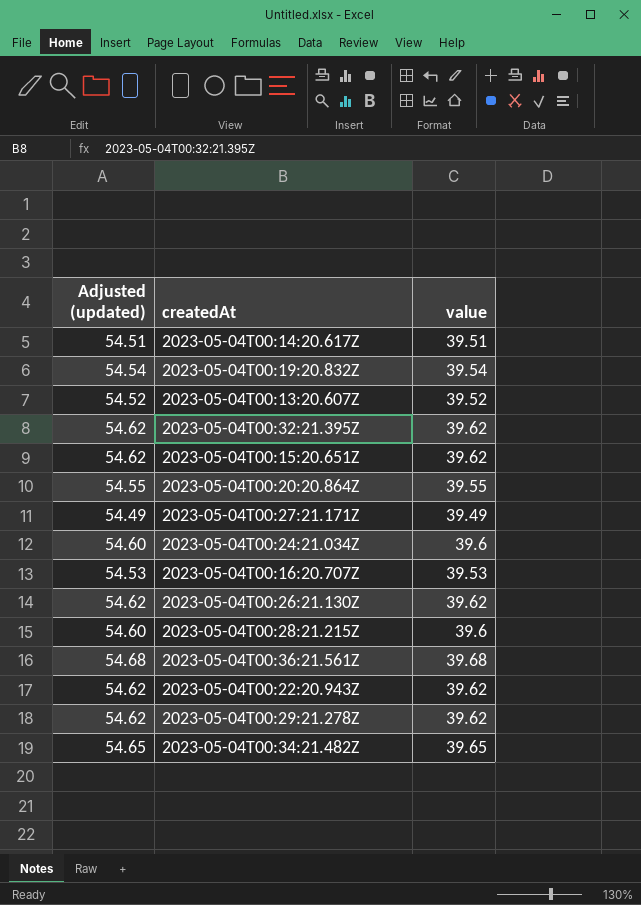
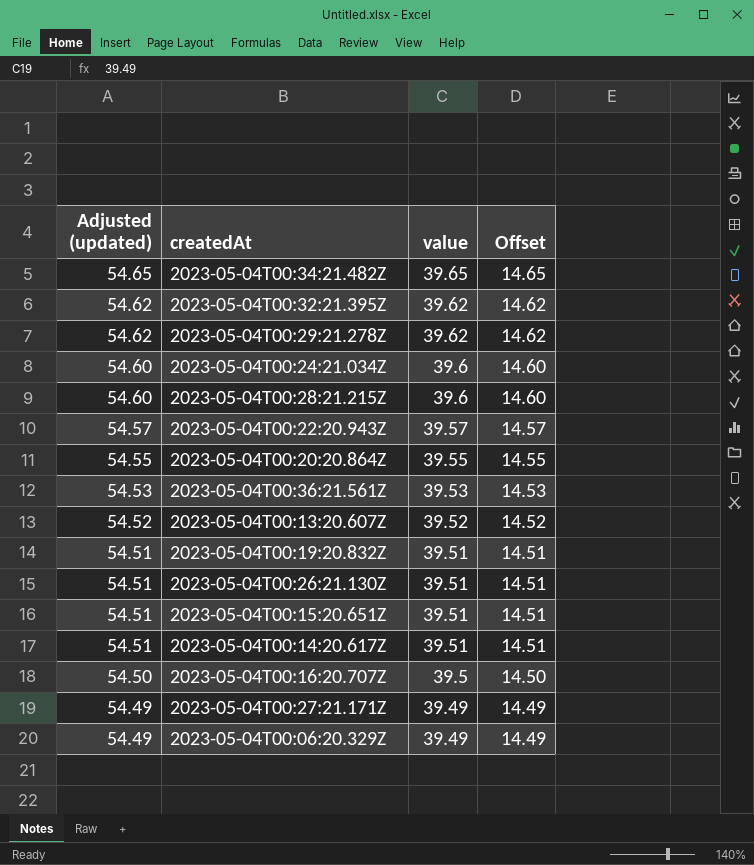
row order: none -> Adjusted (updated) descending
column Offset | formula: none -> [value] - 25
2023-05-04T00:22:20.943Z | Adjusted (updated): 54.62 -> 54.57
2023-05-04T00:22:20.943Z | value: 39.62 -> 39.57
2023-05-04T00:36:21.561Z | Adjusted (updated): 54.68 -> 54.53
2023-05-04T00:36:21.561Z | value: 39.68 -> 39.53
2023-05-04T00:19:20.832Z | Adjusted (updated): 54.54 -> 54.51
2023-05-04T00:19:20.832Z | value: 39.54 -> 39.51
2023-05-04T00:26:21.130Z | Adjusted (updated): 54.62 -> 54.51
2023-05-04T00:26:21.130Z | value: 39.62 -> 39.51
2023-05-04T00:15:20.651Z | Adjusted (updated): 54.62 -> 54.51
2023-05-04T00:15:20.651Z | value: 39.62 -> 39.51
2023-05-04T00:16:20.707Z | Adjusted (updated): 54.53 -> 54.50
2023-05-04T00:16:20.707Z | value: 39.53 -> 39.5
row 2023-05-04T00:06:20.329Z: none -> 54.49 | 39.49 | 14.49

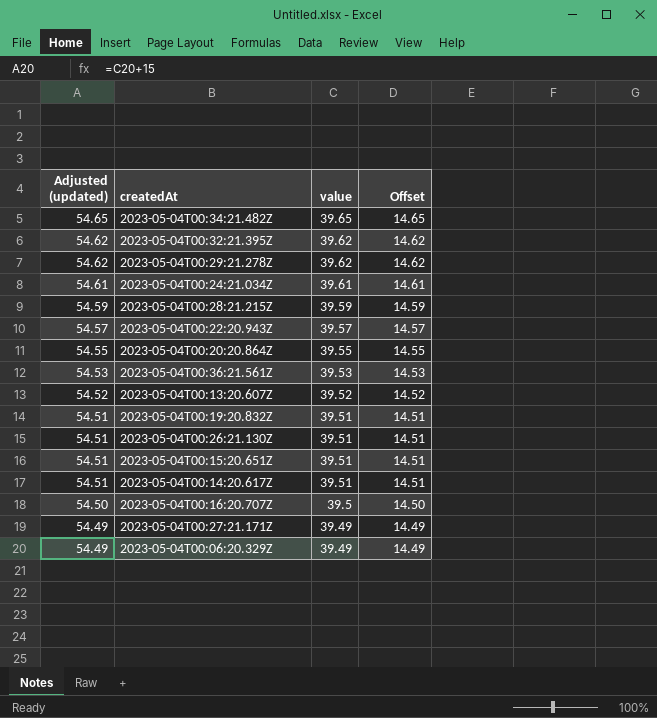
2023-05-04T00:24:21.034Z | Adjusted (updated): 54.60 -> 54.61
2023-05-04T00:24:21.034Z | value: 39.6 -> 39.61
2023-05-04T00:24:21.034Z | Offset: 14.60 -> 14.61
2023-05-04T00:28:21.215Z | Adjusted (updated): 54.60 -> 54.59
2023-05-04T00:28:21.215Z | value: 39.6 -> 39.59
2023-05-04T00:28:21.215Z | Offset: 14.60 -> 14.59

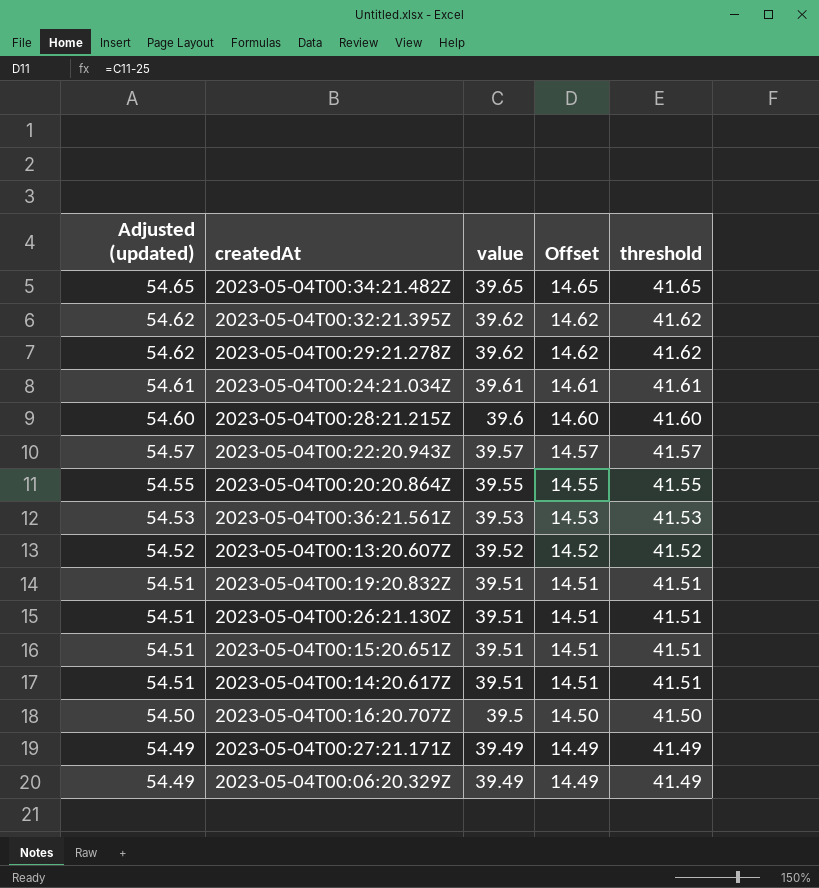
column threshold | formula: none -> [value] + 2
2023-05-04T00:28:21.215Z | Adjusted (updated): 54.59 -> 54.60
2023-05-04T00:28:21.215Z | value: 39.59 -> 39.6
2023-05-04T00:28:21.215Z | Offset: 14.59 -> 14.60

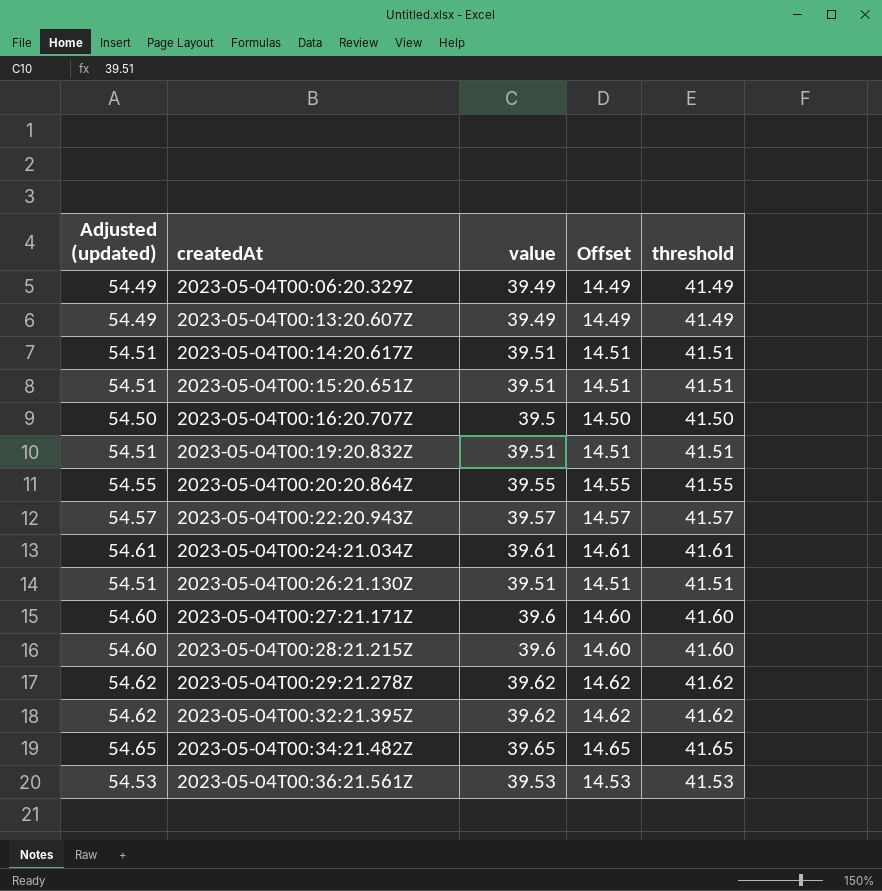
row order: Adjusted (updated) descending -> createdAt ascending
2023-05-04T00:13:20.607Z | Adjusted (updated): 54.52 -> 54.49
2023-05-04T00:13:20.607Z | value: 39.52 -> 39.49
2023-05-04T00:13:20.607Z | Offset: 14.52 -> 14.49
2023-05-04T00:13:20.607Z | threshold: 41.52 -> 41.49
2023-05-04T00:27:21.171Z | Adjusted (updated): 54.49 -> 54.60
2023-05-04T00:27:21.171Z | value: 39.49 -> 39.6
2023-05-04T00:27:21.171Z | Offset: 14.49 -> 14.60
2023-05-04T00:27:21.171Z | threshold: 41.49 -> 41.60

